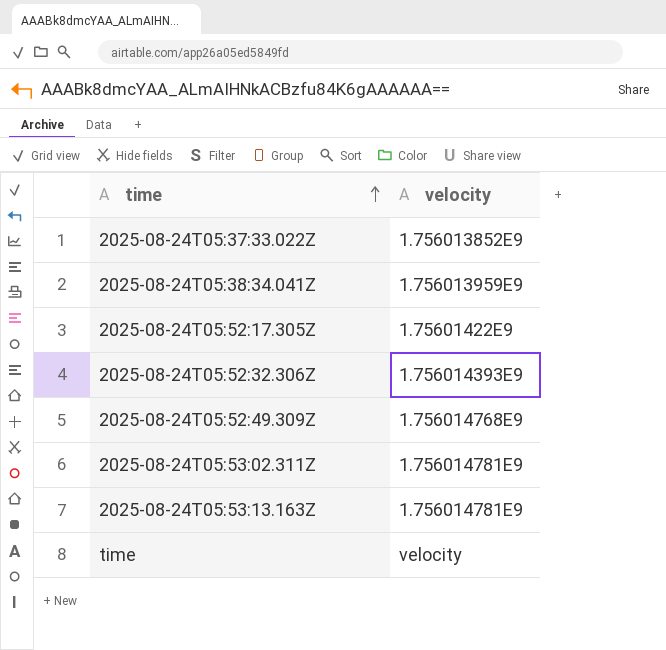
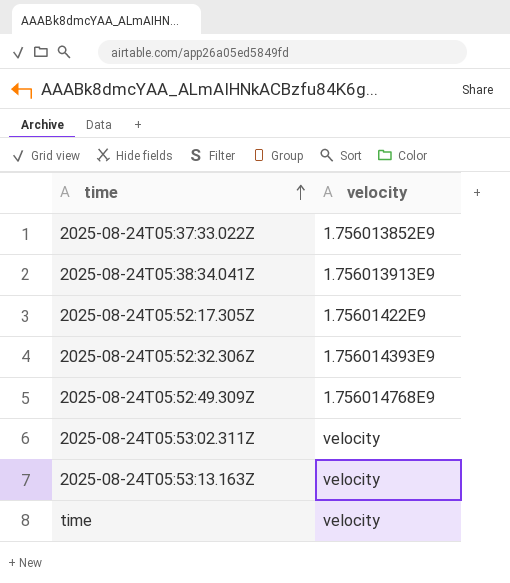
2025-08-24T05:38:34.041Z | velocity: 1.756013959E9 -> 1.756013913E9
2025-08-24T05:53:02.311Z | velocity: 1.756014781E9 -> velocity
2025-08-24T05:53:13.163Z | velocity: 1.756014781E9 -> velocity

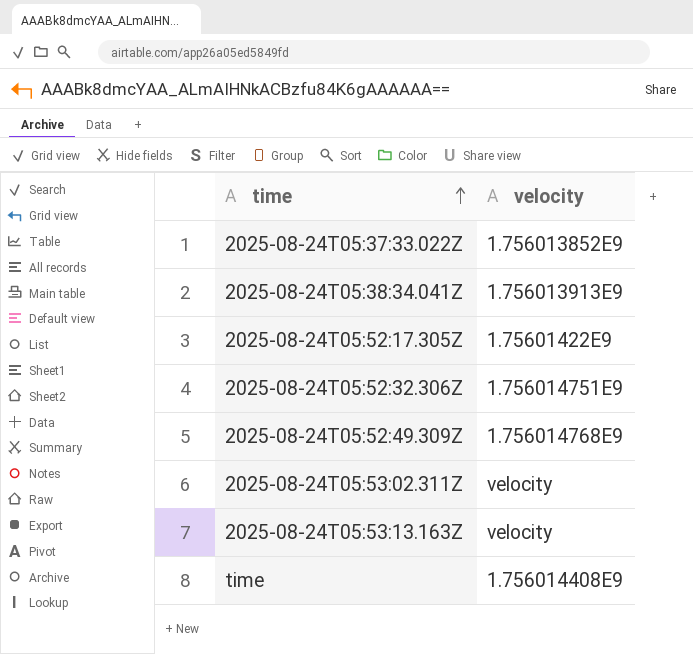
2025-08-24T05:52:32.306Z | velocity: 1.756014393E9 -> 1.756014751E9
time | velocity: velocity -> 1.756014408E9

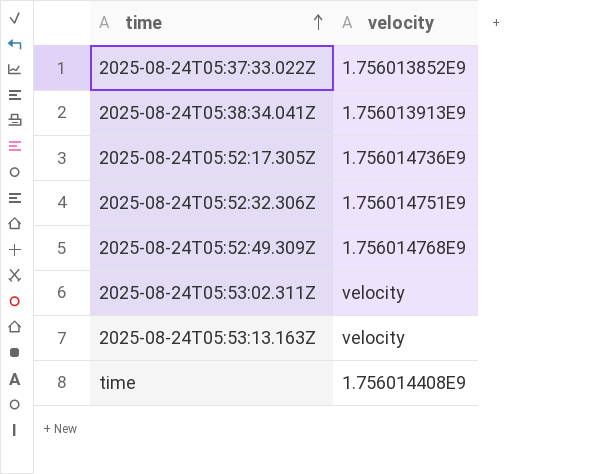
2025-08-24T05:52:17.305Z | velocity: 1.75601422E9 -> 1.756014736E9

